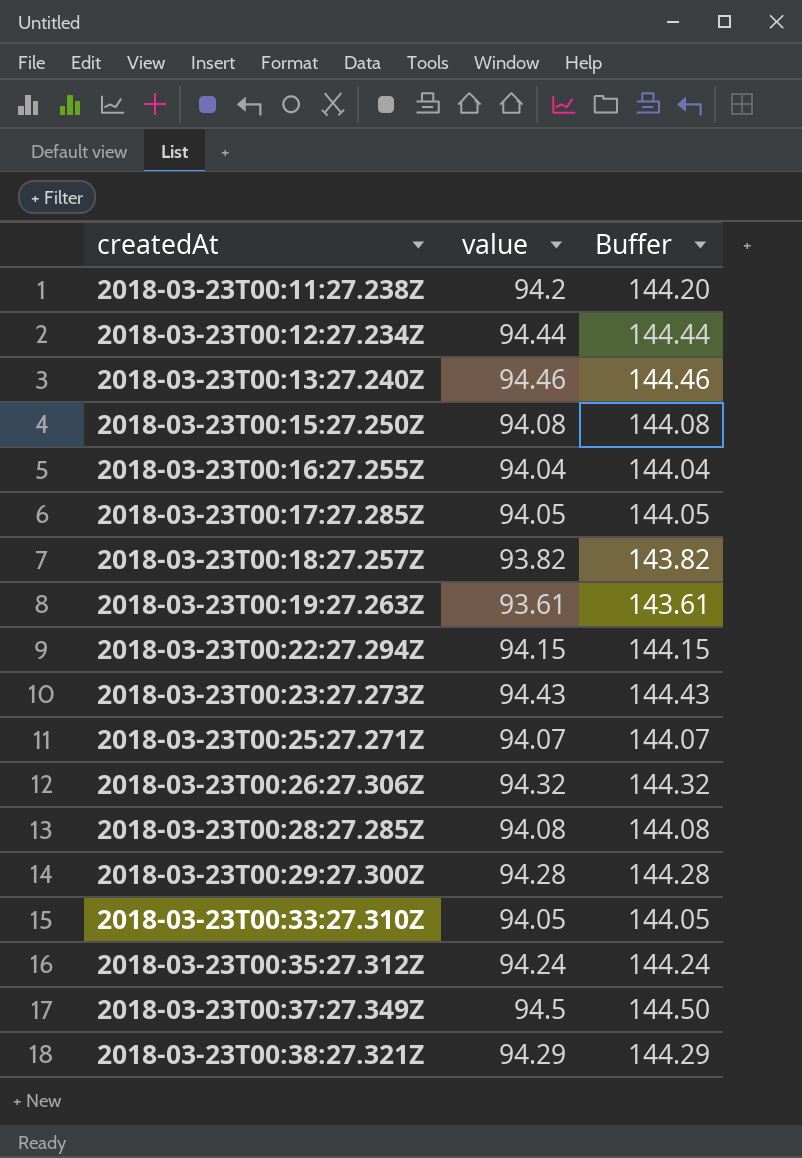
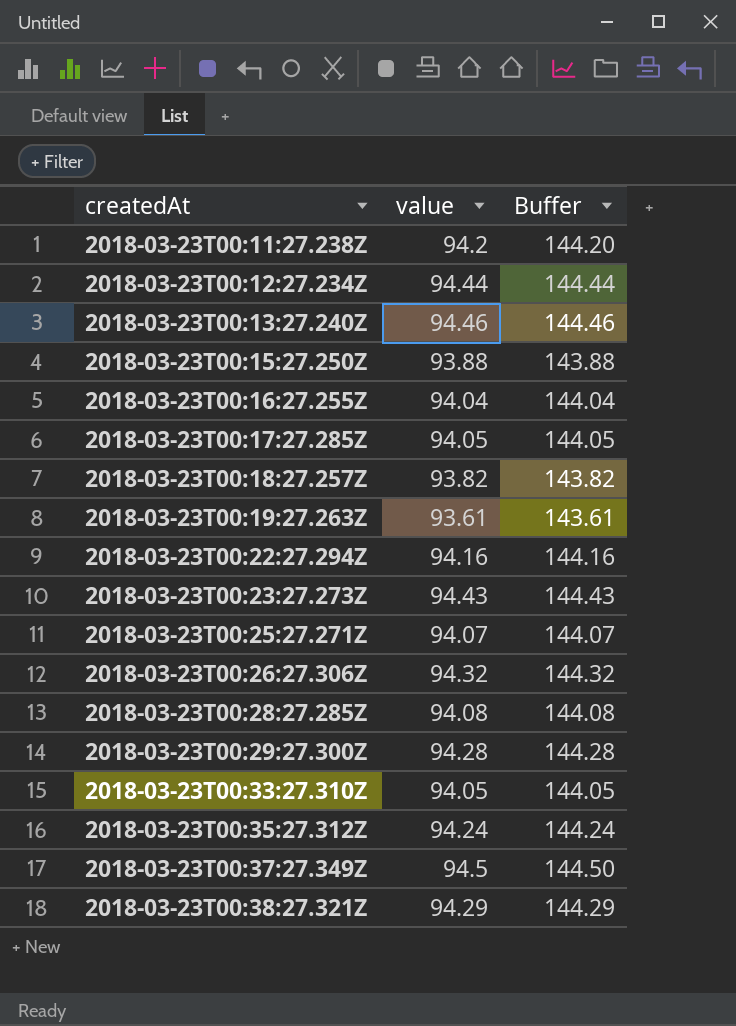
2018-03-23T00:15:27.250Z | value: 94.08 -> 93.88
2018-03-23T00:15:27.250Z | Buffer: 144.08 -> 143.88
2018-03-23T00:22:27.294Z | value: 94.15 -> 94.16
2018-03-23T00:22:27.294Z | Buffer: 144.15 -> 144.16

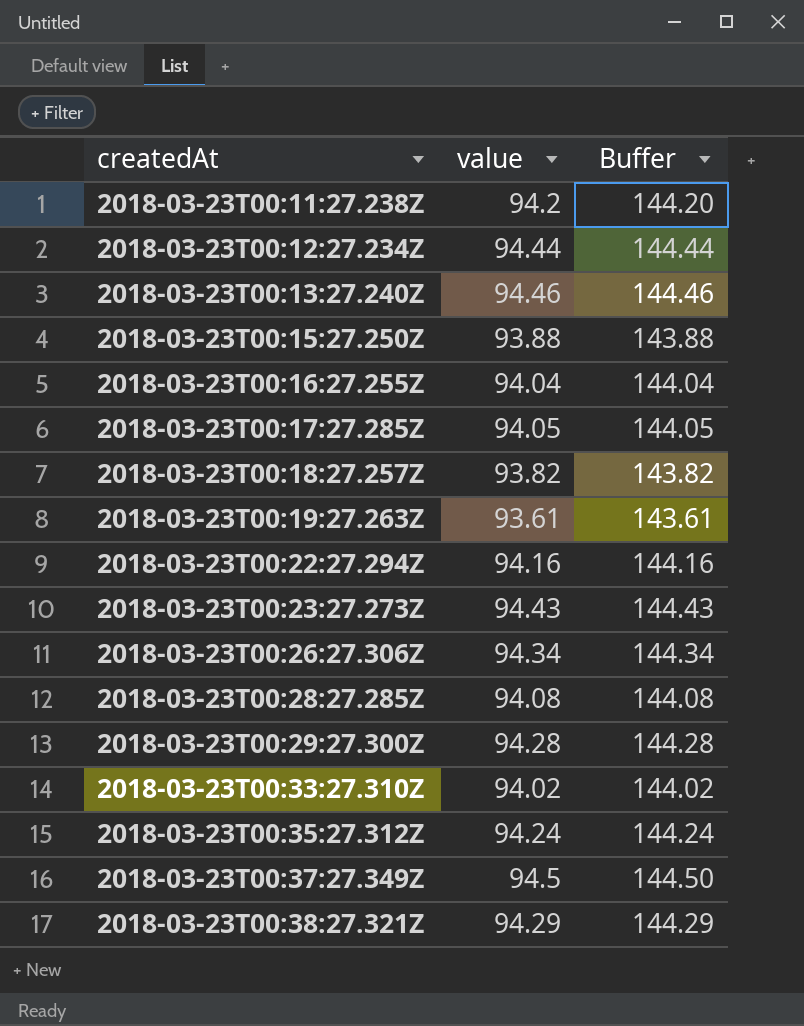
row 2018-03-23T00:25:27.271Z: 94.07 | 144.07 -> none
2018-03-23T00:26:27.306Z | value: 94.32 -> 94.34
2018-03-23T00:26:27.306Z | Buffer: 144.32 -> 144.34
2018-03-23T00:33:27.310Z | value: 94.05 -> 94.02
2018-03-23T00:33:27.310Z | Buffer: 144.05 -> 144.02

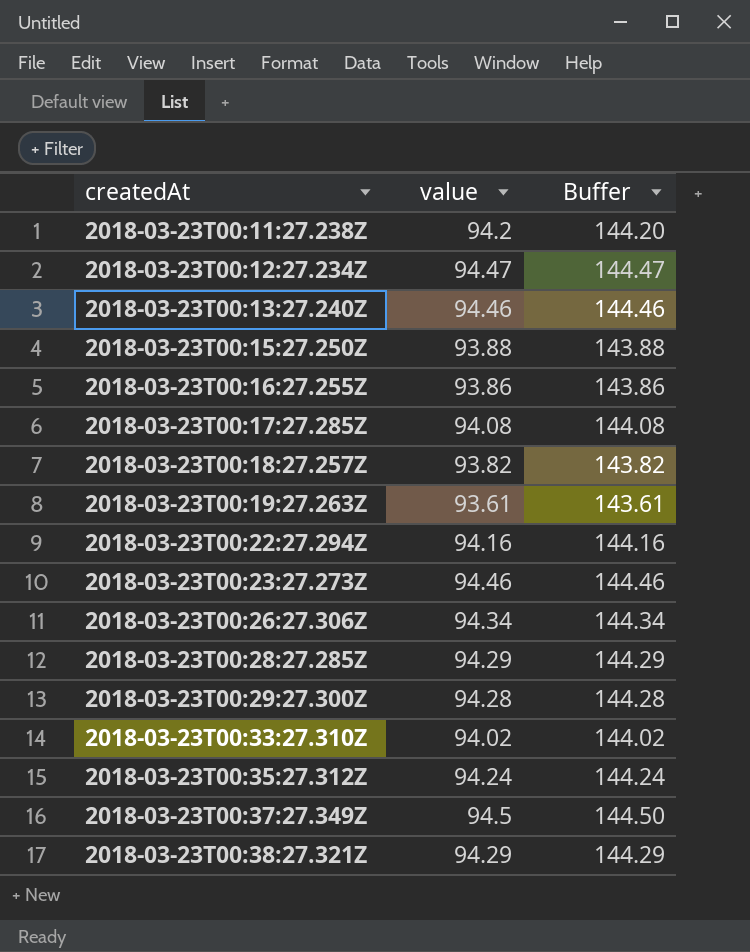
2018-03-23T00:12:27.234Z | value: 94.44 -> 94.47
2018-03-23T00:12:27.234Z | Buffer: 144.44 -> 144.47
2018-03-23T00:16:27.255Z | value: 94.04 -> 93.86
2018-03-23T00:16:27.255Z | Buffer: 144.04 -> 143.86
2018-03-23T00:17:27.285Z | value: 94.05 -> 94.08
2018-03-23T00:17:27.285Z | Buffer: 144.05 -> 144.08
2018-03-23T00:23:27.273Z | value: 94.43 -> 94.46
2018-03-23T00:23:27.273Z | Buffer: 144.43 -> 144.46
2018-03-23T00:28:27.285Z | value: 94.08 -> 94.29
2018-03-23T00:28:27.285Z | Buffer: 144.08 -> 144.29

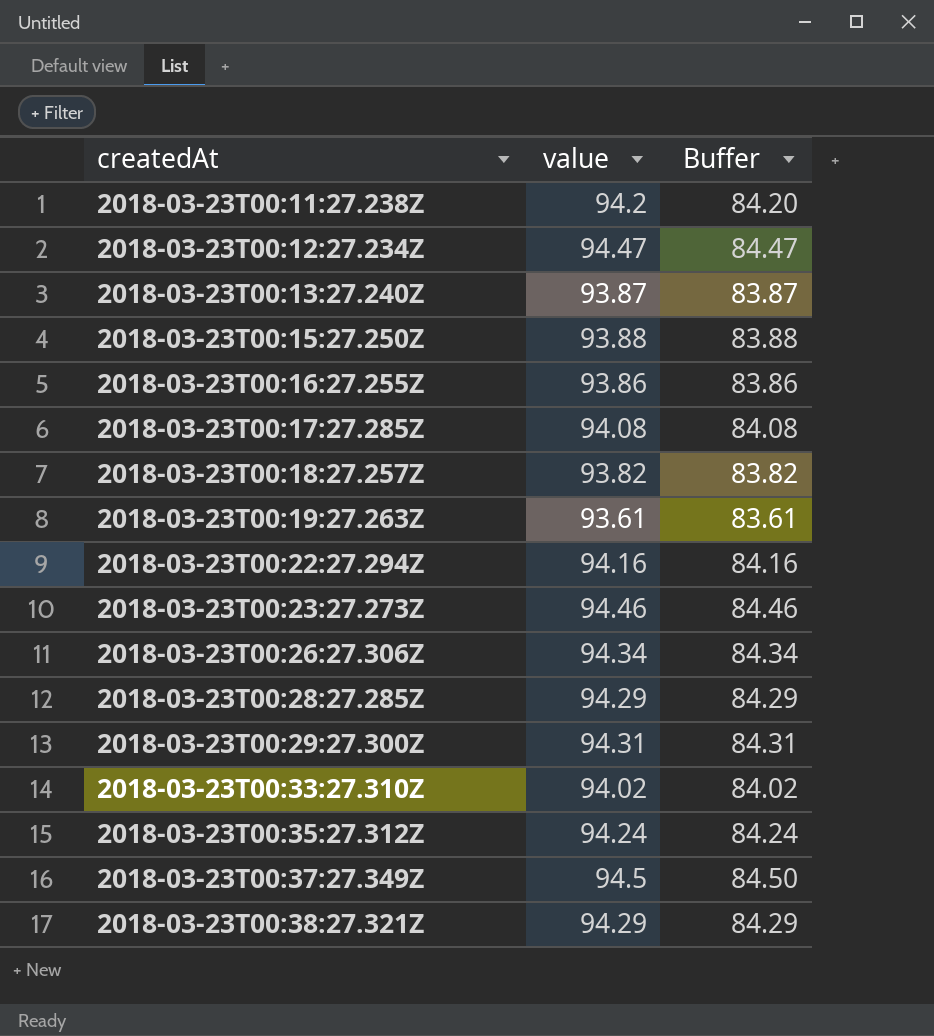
column Buffer | formula: [value] + 50 -> [value] - 10
2018-03-23T00:13:27.240Z | value: 94.46 -> 93.87
2018-03-23T00:29:27.300Z | value: 94.28 -> 94.31

